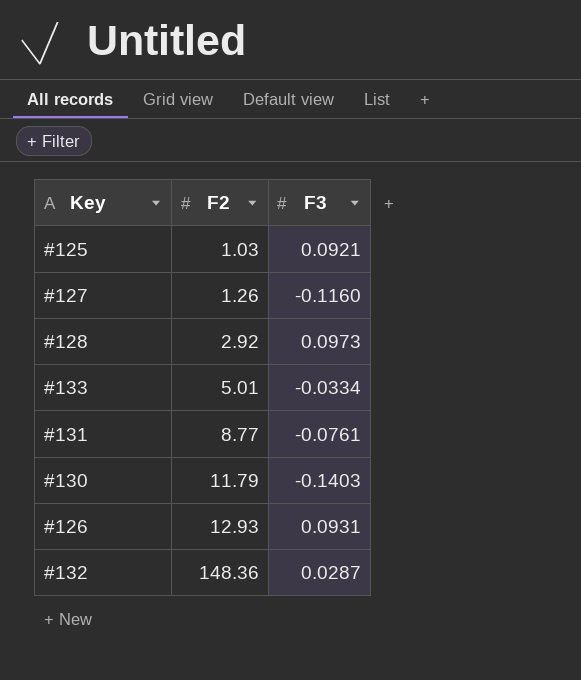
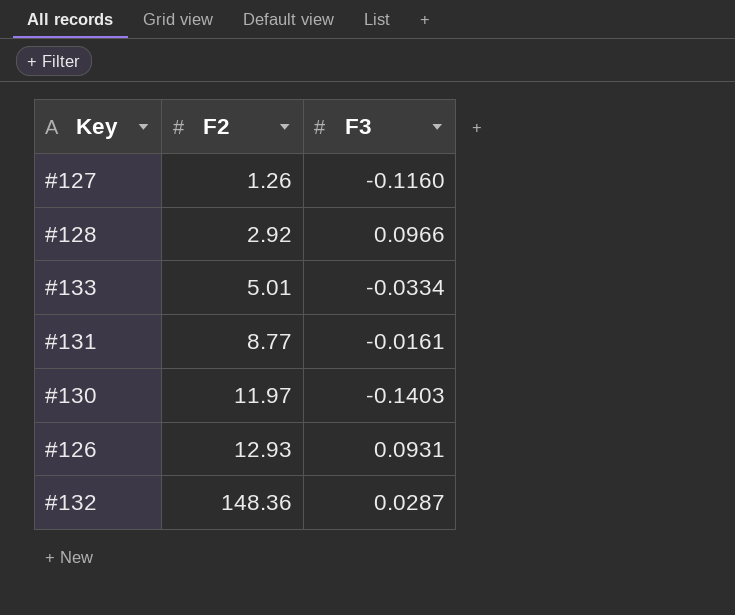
row #125: 1.03 | 0.0921 -> none
#128 | F3: 0.0973 -> 0.0966
#131 | F3: -0.0761 -> -0.0161
#130 | F2: 11.79 -> 11.97

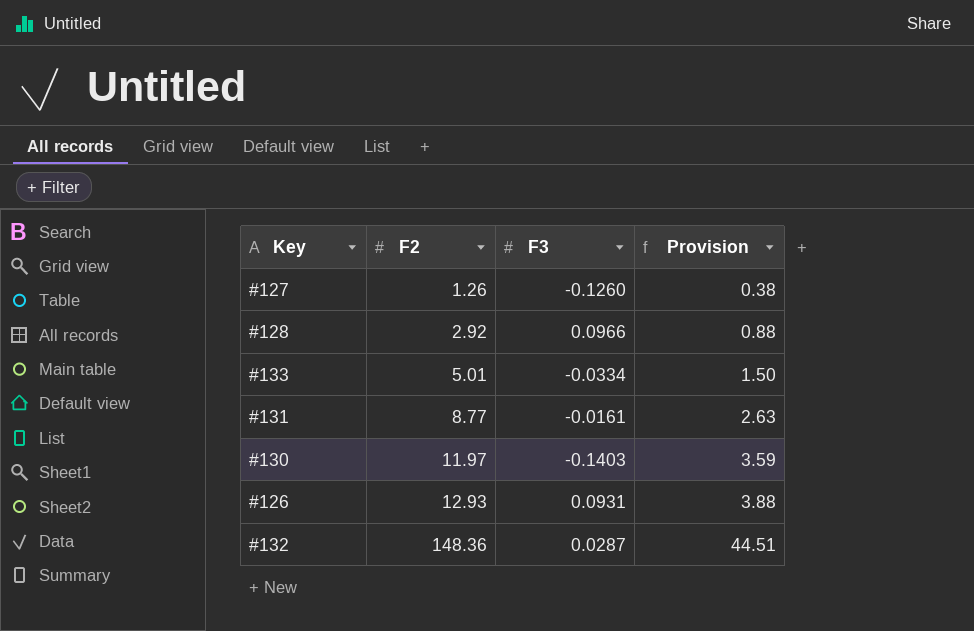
column Provision | formula: none -> [F2] * 0.3
#127 | F3: -0.1160 -> -0.1260

